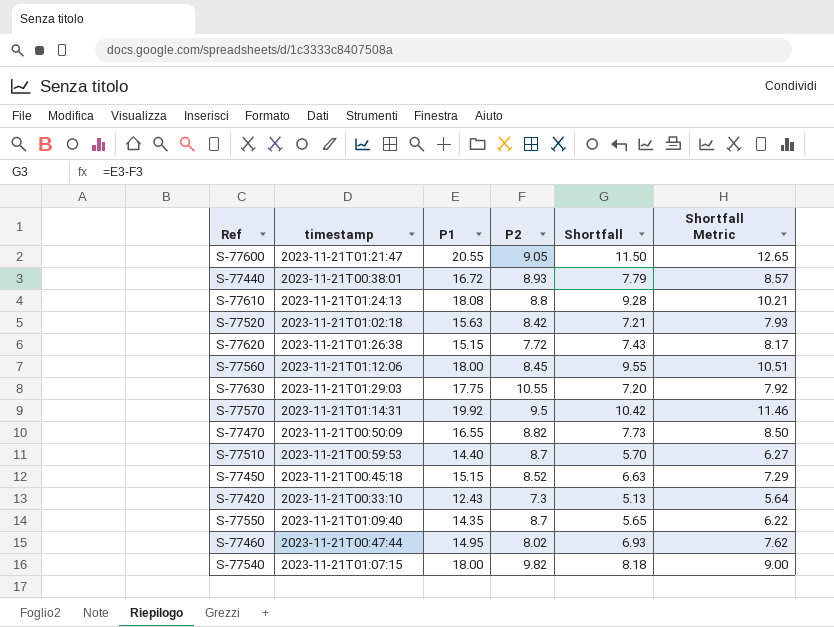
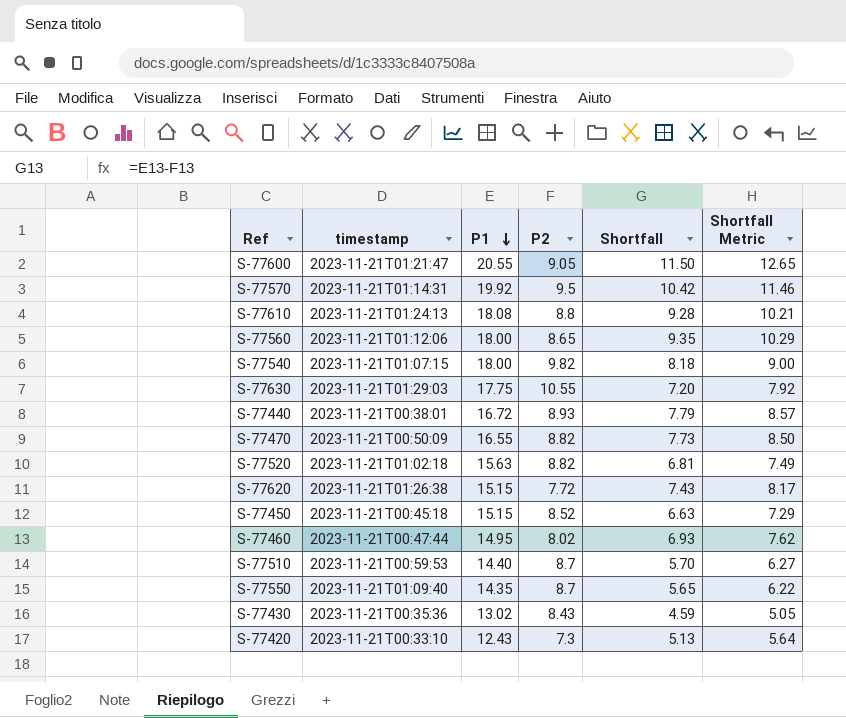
row order: none -> P1 descending
S-77560 | P2: 8.45 -> 8.65
S-77560 | Shortfall: 9.55 -> 9.35
S-77560 | Shortfall Metric: 10.51 -> 10.29
S-77520 | P2: 8.42 -> 8.82
S-77520 | Shortfall: 7.21 -> 6.81
S-77520 | Shortfall Metric: 7.93 -> 7.49
row S-77430: none -> 2023-11-21T00:35:36 | 13.02 | 8.43 | 4.59 | 5.05

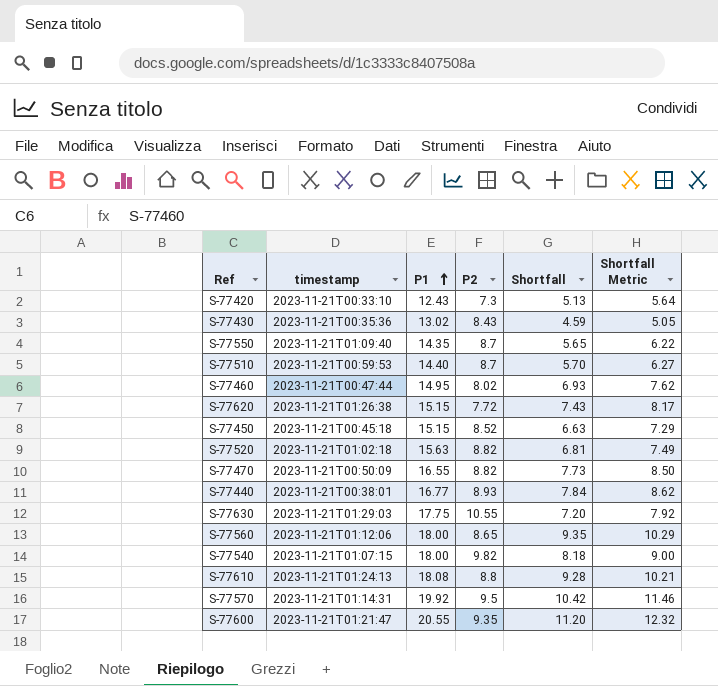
row order: P1 descending -> P1 ascending
S-77440 | P1: 16.72 -> 16.77
S-77440 | Shortfall: 7.79 -> 7.84
S-77440 | Shortfall Metric: 8.57 -> 8.62
S-77600 | P2: 9.05 -> 9.35
S-77600 | Shortfall: 11.50 -> 11.20
S-77600 | Shortfall Metric: 12.65 -> 12.32

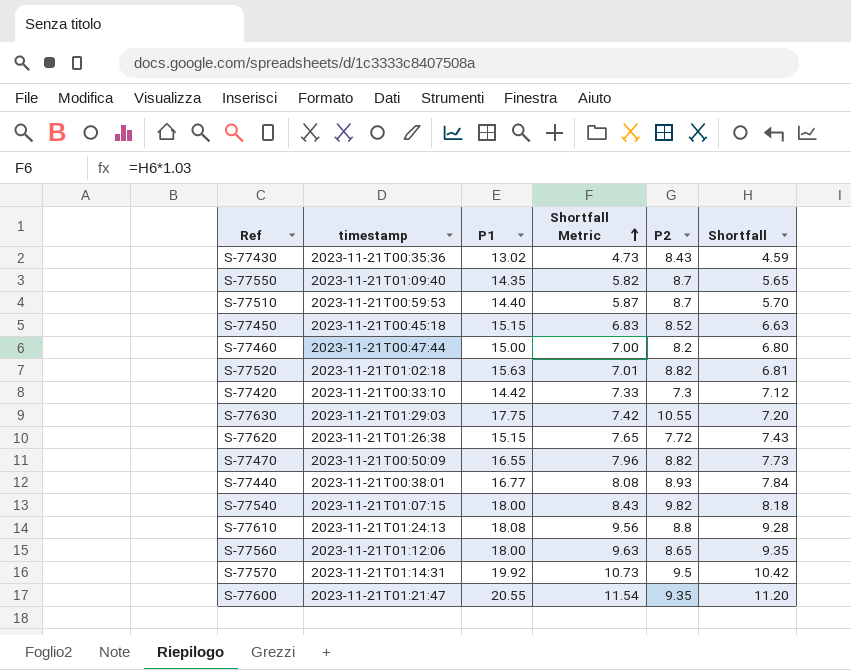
row order: P1 ascending -> Shortfall Metric ascending
column Shortfall Metric | formula: [Shortfall] * 1.1 -> [Shortfall] * 1.03
column Shortfall Metric | position: 6 -> 4
S-77460 | P1: 14.95 -> 15.00
S-77460 | P2: 8.02 -> 8.2
S-77460 | Shortfall: 6.93 -> 6.80
S-77420 | P1: 12.43 -> 14.42
S-77420 | Shortfall: 5.13 -> 7.12

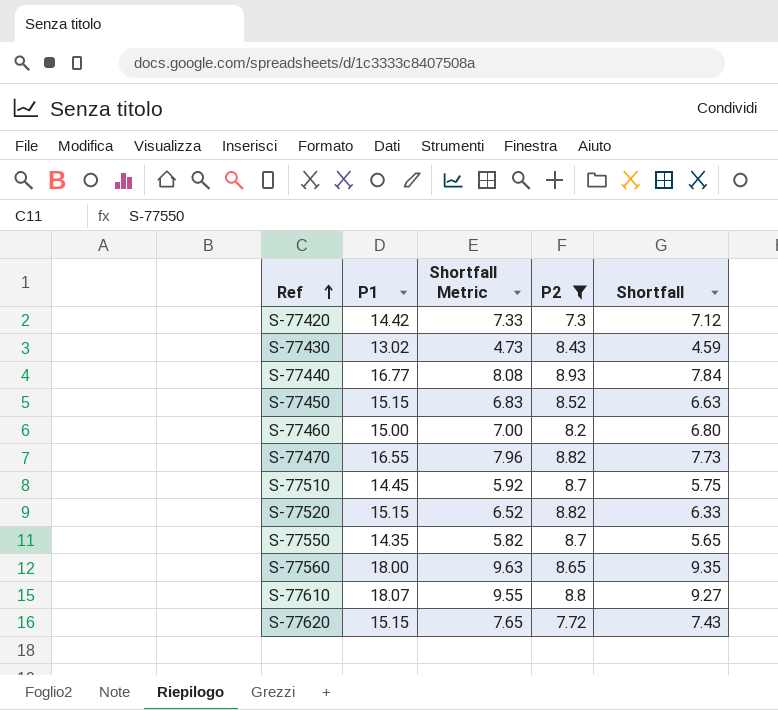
filter: none -> P2 <= 8.93
row order: Shortfall Metric ascending -> Ref ascending
column timestamp | position: 2 -> none
S-77510 | P1: 14.40 -> 14.45
S-77510 | Shortfall Metric: 5.87 -> 5.92
S-77510 | Shortfall: 5.70 -> 5.75
S-77520 | P1: 15.63 -> 15.15
S-77520 | Shortfall Metric: 7.01 -> 6.52
S-77520 | Shortfall: 6.81 -> 6.33
S-77610 | P1: 18.08 -> 18.07
S-77610 | Shortfall Metric: 9.56 -> 9.55
S-77610 | Shortfall: 9.28 -> 9.27

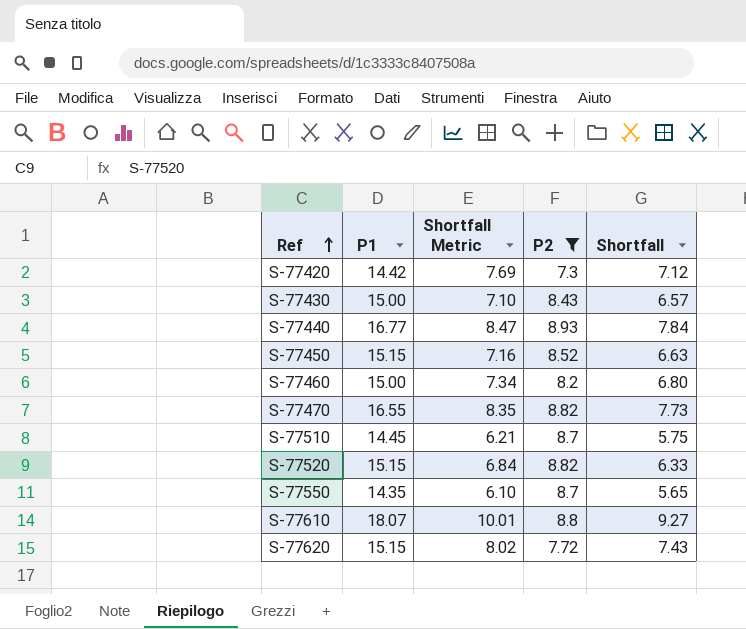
column Shortfall Metric | formula: [Shortfall] * 1.03 -> [Shortfall] * 1.08
row S-77560: 18.00 | 9.63 | 8.65 | 9.35 -> none
S-77430 | P1: 13.02 -> 15.00
S-77430 | Shortfall: 4.59 -> 6.57

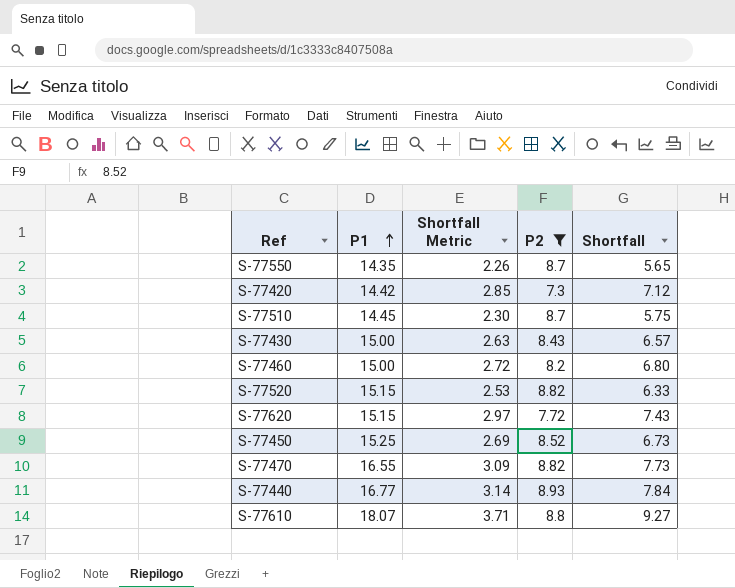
row order: Ref ascending -> P1 ascending
column Shortfall Metric | formula: [Shortfall] * 1.08 -> [Shortfall] * 0.4
S-77450 | P1: 15.15 -> 15.25
S-77450 | Shortfall: 6.63 -> 6.73

